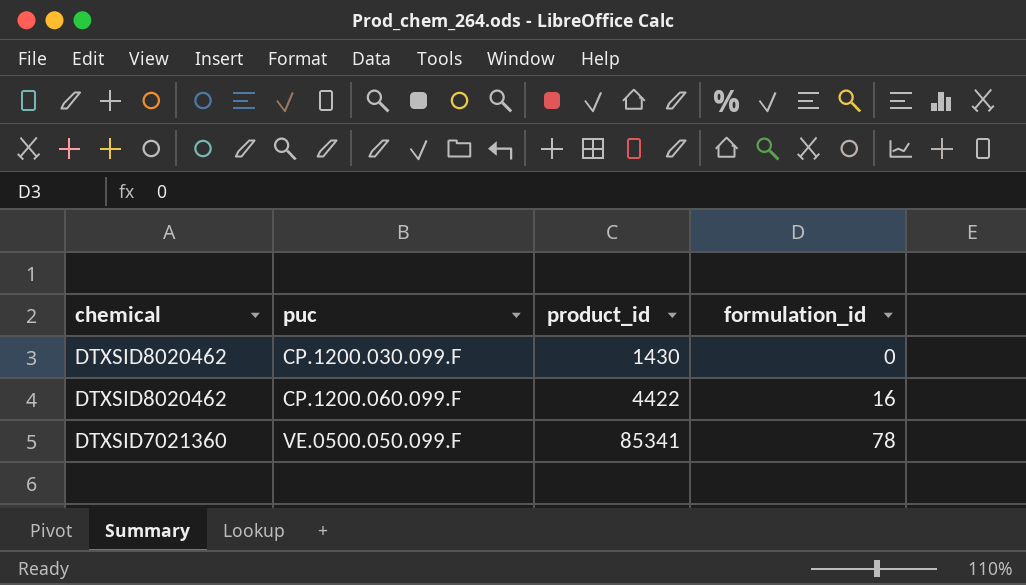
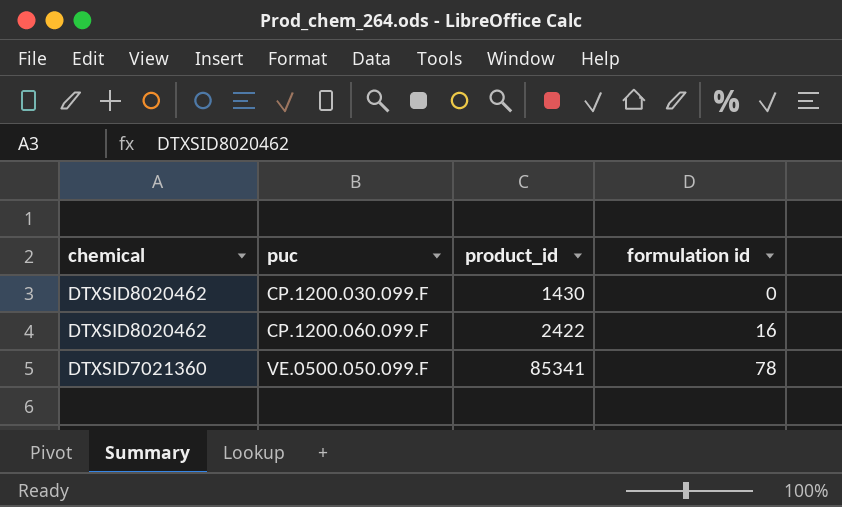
column name: formulation_id -> formulation id
CP.1200.060.099.F | product_id: 4422 -> 2422

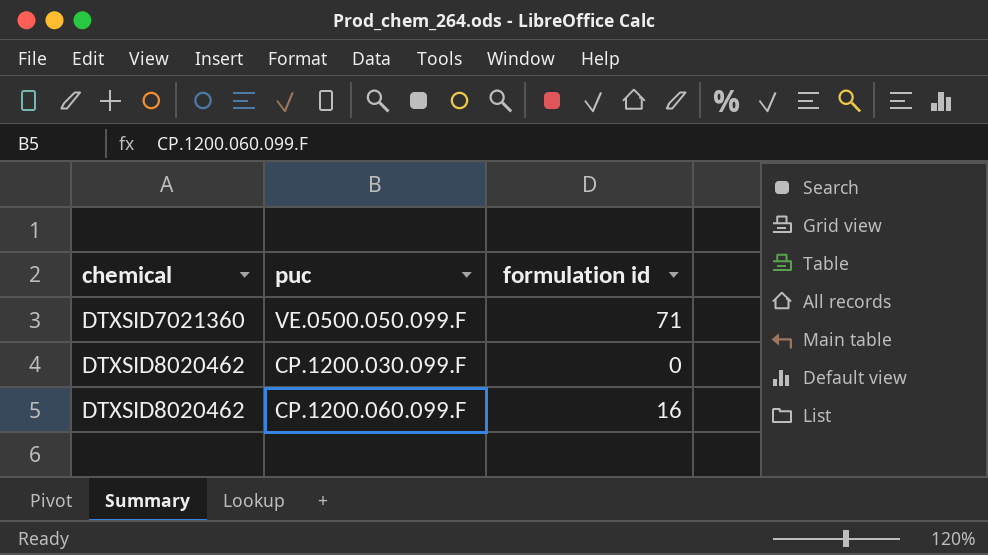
row order: chemical descending -> chemical ascending
column product_id | position: 3 -> none
VE.0500.050.099.F | formulation id: 78 -> 71

